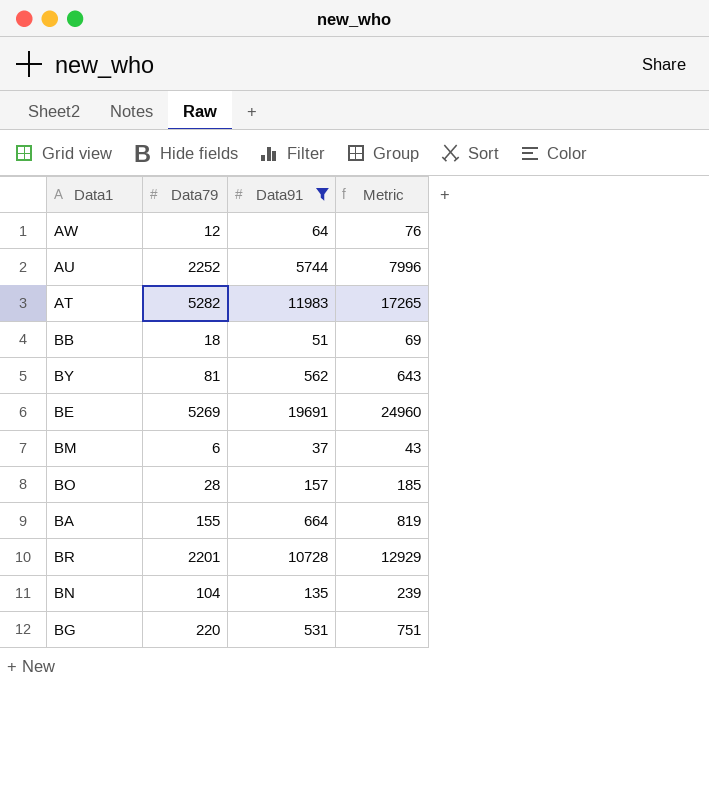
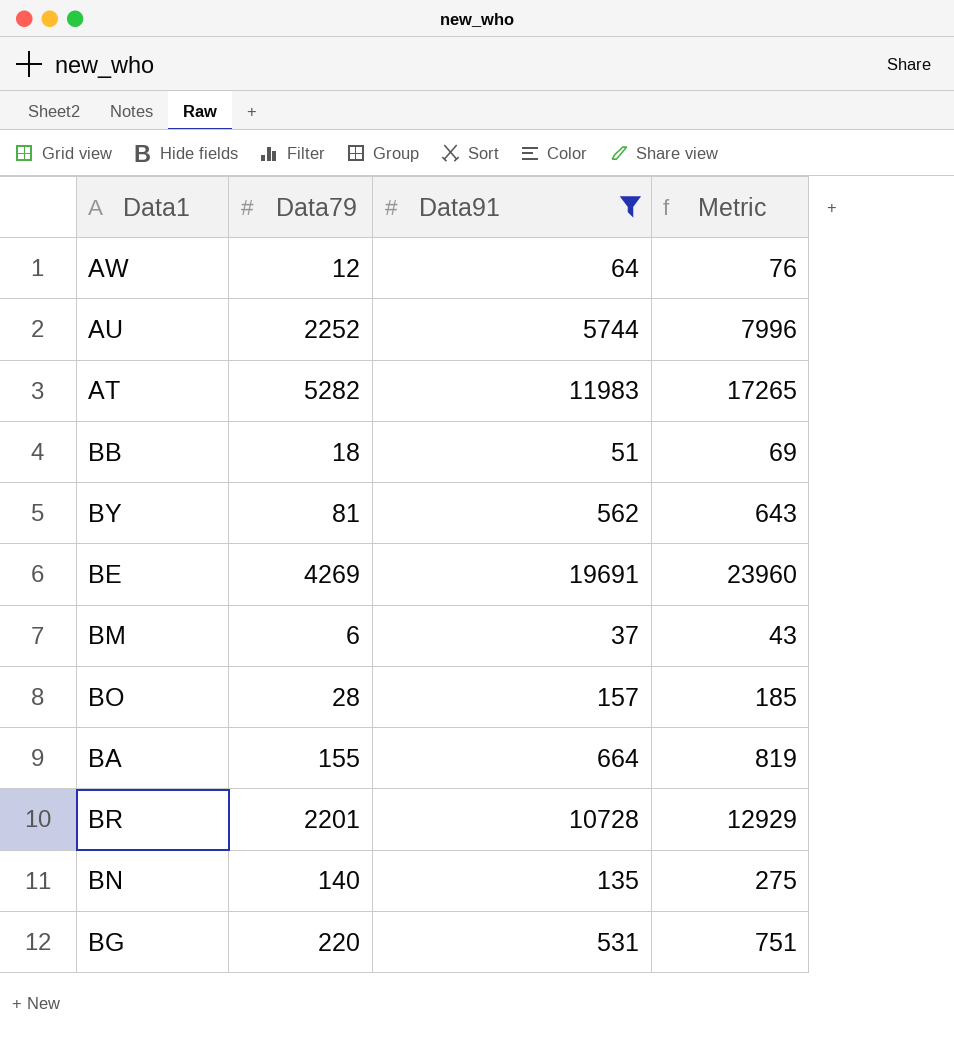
BE | Data79: 5269 -> 4269
BE | Metric: 24960 -> 23960
BN | Data79: 104 -> 140
BN | Metric: 239 -> 275

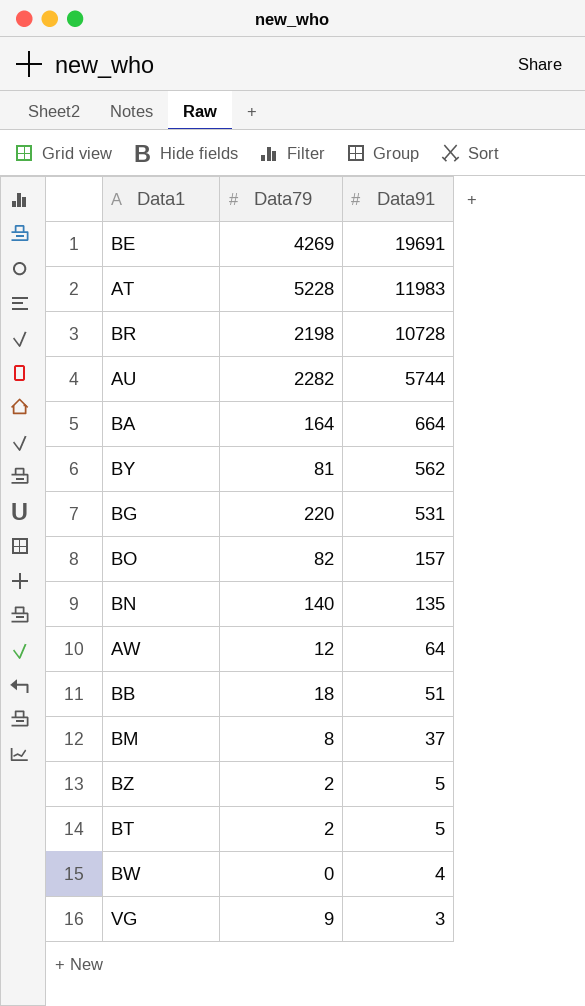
filter: Data91 >= 37 -> none
row order: none -> Data91 descending
column Metric | formula: [Data79] + [Data91] -> none
AT | Data79: 5282 -> 5228
BR | Data79: 2201 -> 2198
AU | Data79: 2252 -> 2282
BA | Data79: 155 -> 164
BO | Data79: 28 -> 82
BM | Data79: 6 -> 8

